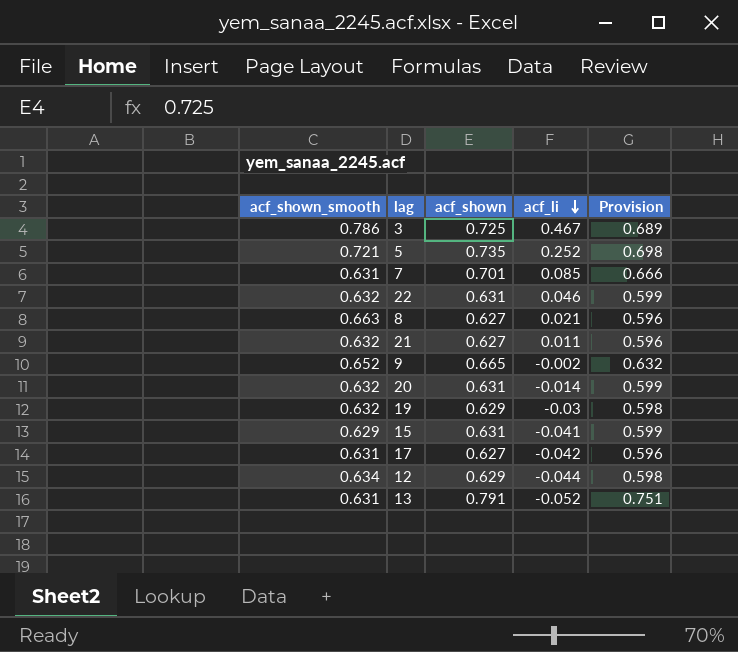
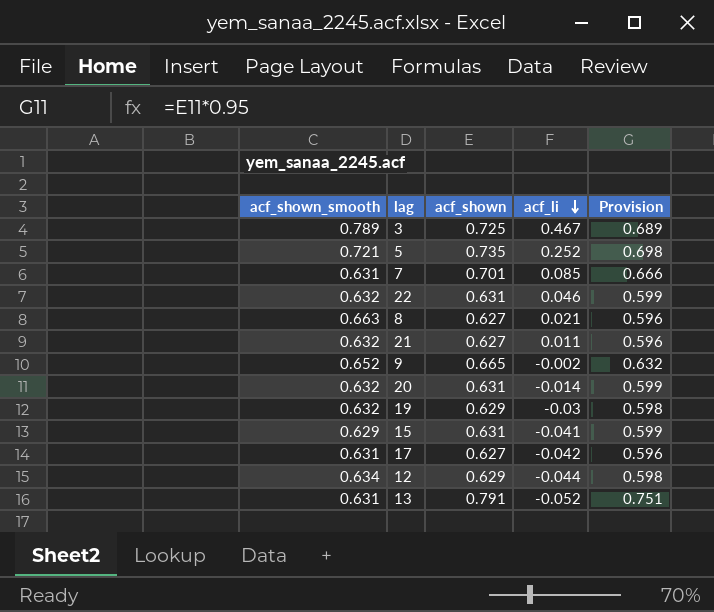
3 | acf_shown_smooth: 0.786 -> 0.789

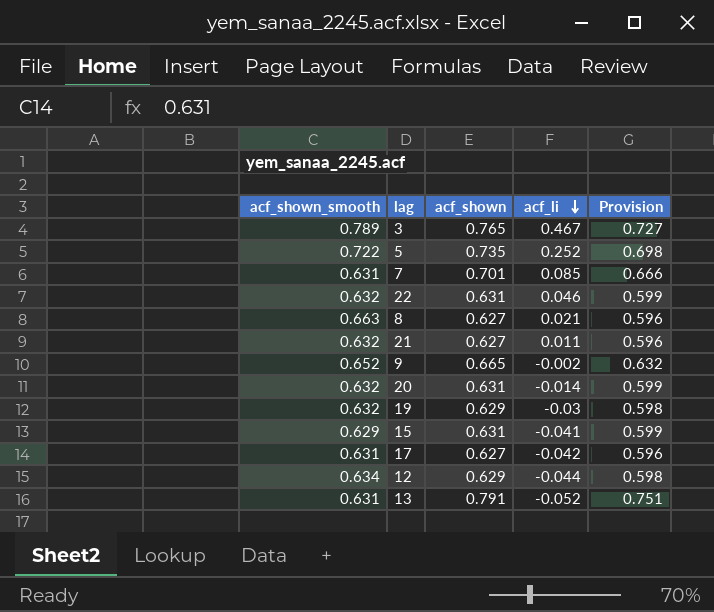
3 | acf_shown: 0.725 -> 0.765
3 | Provision: 0.689 -> 0.727
5 | acf_shown_smooth: 0.721 -> 0.722

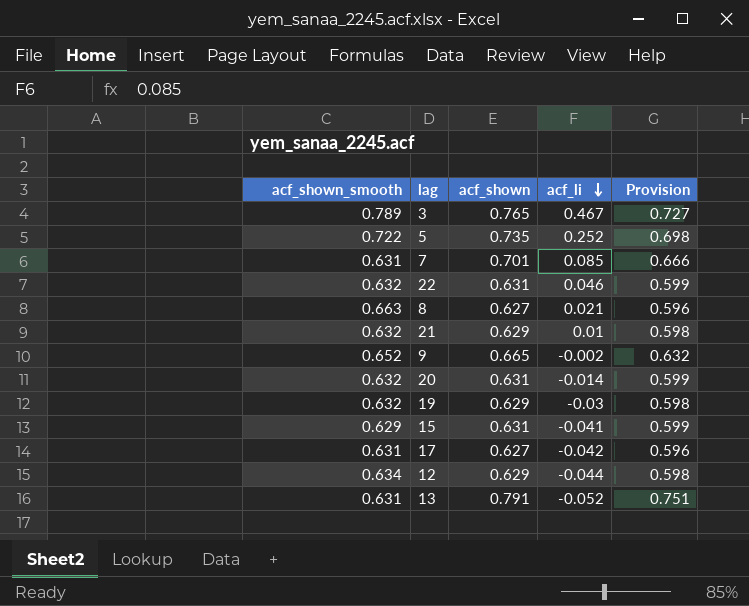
21 | acf_shown: 0.627 -> 0.629
21 | acf_li: 0.011 -> 0.01
21 | Provision: 0.596 -> 0.598

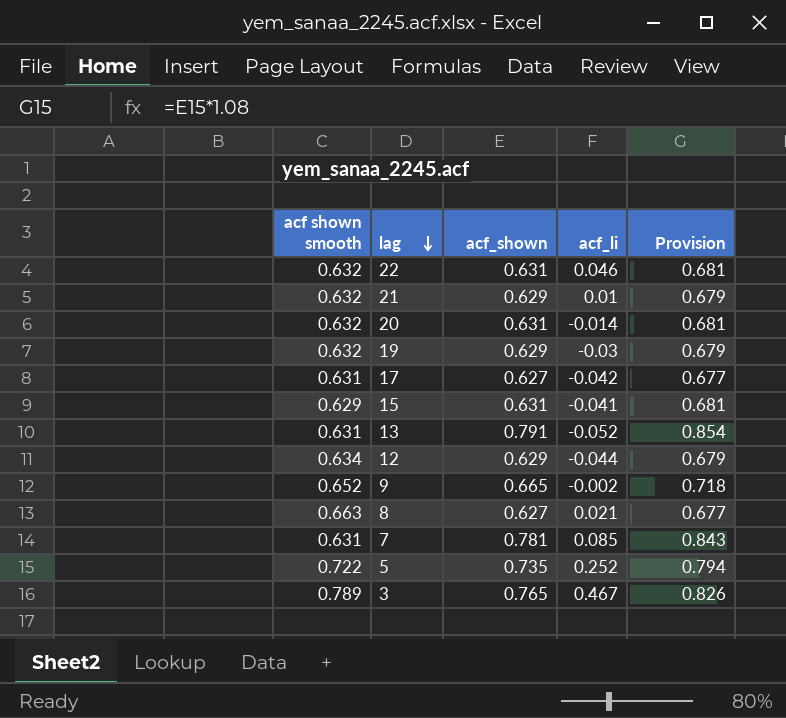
row order: acf_li descending -> lag descending
column name: acf_shown_smooth -> acf shown smooth
column Provision | formula: [acf_shown] * 0.95 -> [acf_shown] * 1.08
7 | acf_shown: 0.701 -> 0.781

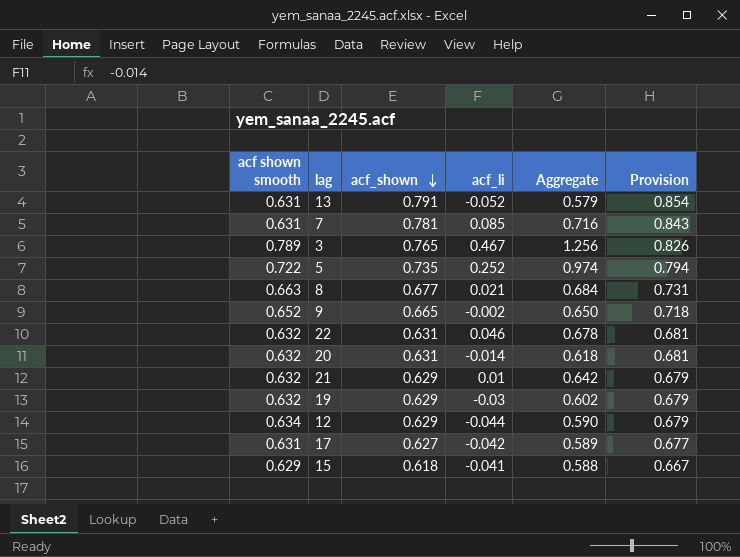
row order: lag descending -> acf_shown descending
column Aggregate | formula: none -> [acf shown smooth] + [acf_li]
8 | acf_shown: 0.627 -> 0.677
8 | Provision: 0.677 -> 0.731
15 | acf_shown: 0.631 -> 0.618
15 | Provision: 0.681 -> 0.667

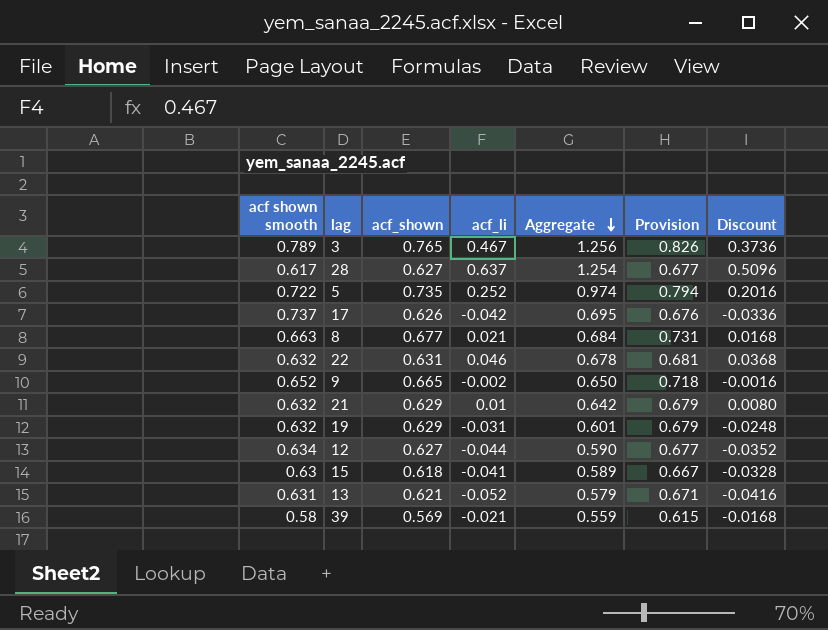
row order: acf_shown descending -> Aggregate descending
column Discount | formula: none -> [acf_li] * 0.8
row 7: 0.631 | 0.781 | 0.085 | 0.716 | 0.843 -> none
row 20: 0.632 | 0.631 | -0.014 | 0.618 | 0.681 -> none
row 28: none -> 0.617 | 0.627 | 0.637 | 1.254 | 0.677 | 0.5096
17 | acf shown smooth: 0.631 -> 0.737
17 | acf_shown: 0.627 -> 0.626
17 | Aggregate: 0.589 -> 0.695
17 | Provision: 0.677 -> 0.676
19 | acf_li: -0.03 -> -0.031
19 | Aggregate: 0.602 -> 0.601
12 | acf_shown: 0.629 -> 0.627
12 | Provision: 0.679 -> 0.677
15 | acf shown smooth: 0.629 -> 0.63
15 | Aggregate: 0.588 -> 0.589
13 | acf_shown: 0.791 -> 0.621
13 | Provision: 0.854 -> 0.671
row 39: none -> 0.58 | 0.569 | -0.021 | 0.559 | 0.615 | -0.0168

